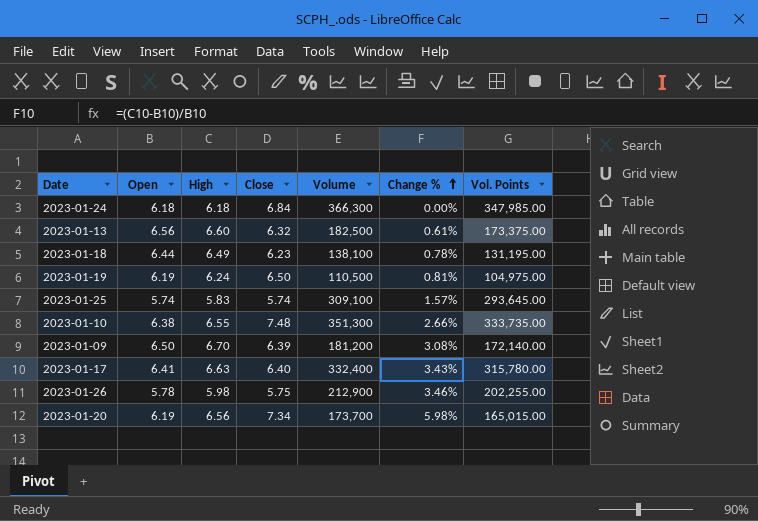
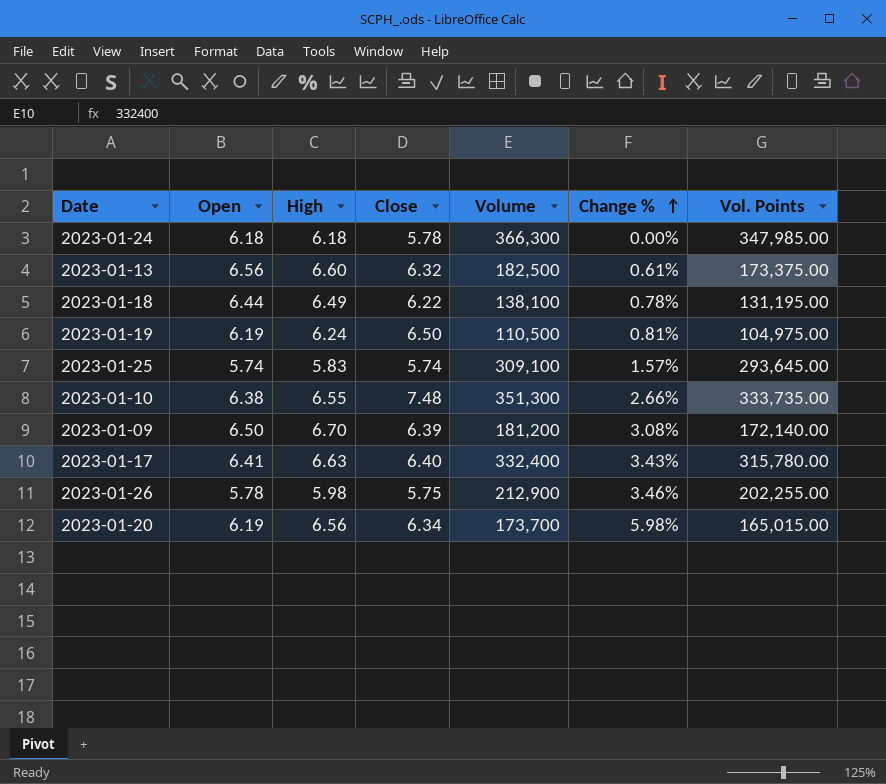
2023-01-24 | Close: 6.84 -> 5.78
2023-01-18 | Close: 6.23 -> 6.22
2023-01-20 | Close: 7.34 -> 6.34

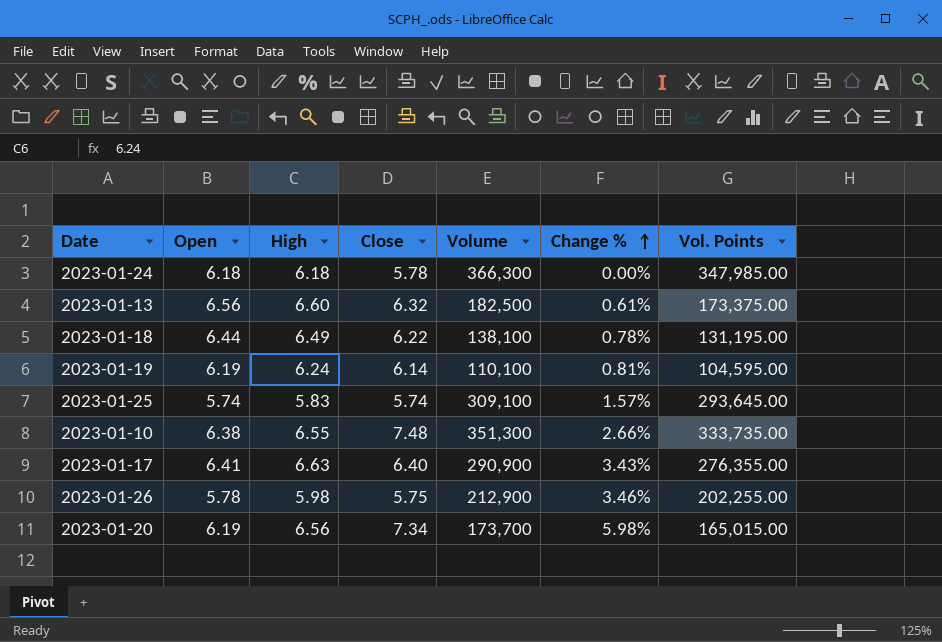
row 2023-01-09: 6.50 | 6.70 | 6.39 | 181,200 | 3.08% | 172,140.00 -> none
2023-01-19 | Close: 6.50 -> 6.14
2023-01-19 | Volume: 110,500 -> 110,100
2023-01-19 | Vol. Points: 104,975.00 -> 104,595.00
2023-01-17 | Volume: 332,400 -> 290,900
2023-01-17 | Vol. Points: 315,780.00 -> 276,355.00
2023-01-20 | Close: 6.34 -> 7.34

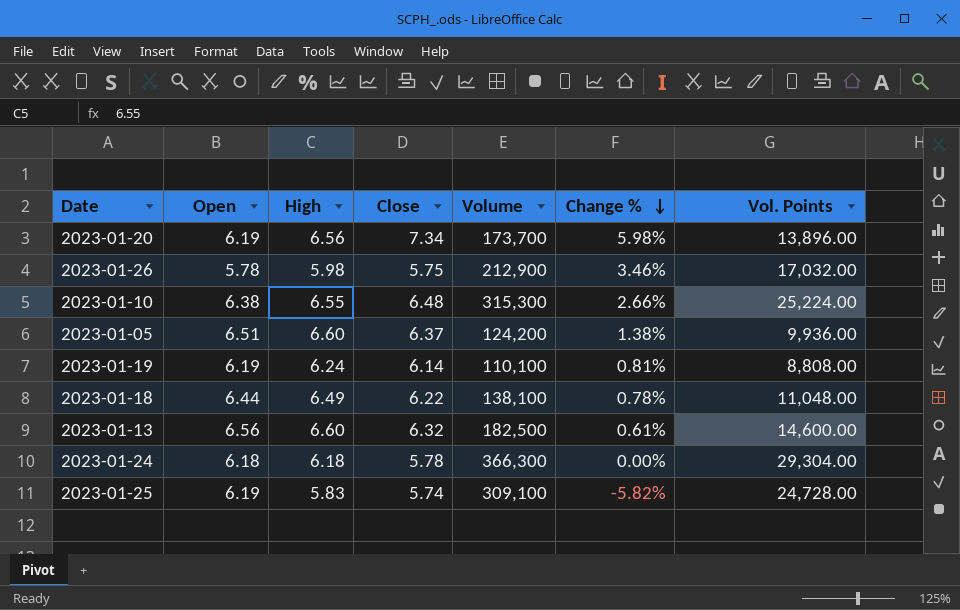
row order: Change % ascending -> Change % descending
column Vol. Points | formula: [Volume] * 0.95 -> [Volume] * 0.08
row 2023-01-17: 6.41 | 6.63 | 6.40 | 290,900 | 3.43% | 276,355.00 -> none
2023-01-10 | Close: 7.48 -> 6.48
2023-01-10 | Volume: 351,300 -> 315,300
row 2023-01-05: none -> 6.51 | 6.60 | 6.37 | 124,200 | 1.38% | 9,936.00
2023-01-25 | Open: 5.74 -> 6.19
2023-01-25 | Change %: 1.57% -> -5.82%

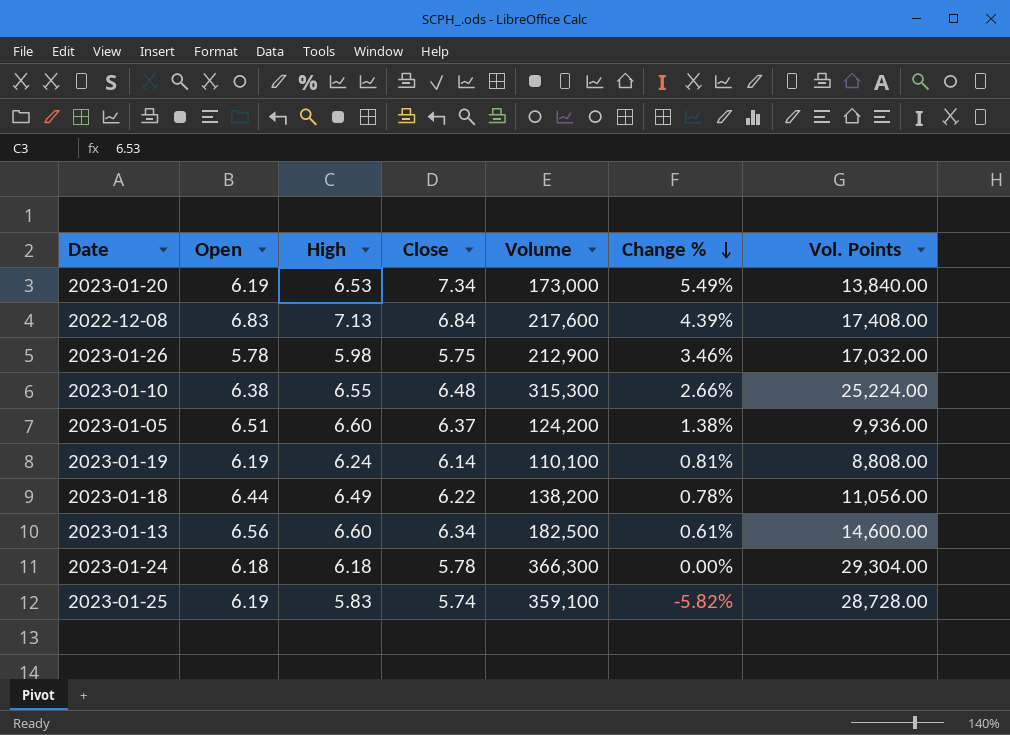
2023-01-20 | High: 6.56 -> 6.53
2023-01-20 | Volume: 173,700 -> 173,000
2023-01-20 | Change %: 5.98% -> 5.49%
2023-01-20 | Vol. Points: 13,896.00 -> 13,840.00
row 2022-12-08: none -> 6.83 | 7.13 | 6.84 | 217,600 | 4.39% | 17,408.00
2023-01-18 | Volume: 138,100 -> 138,200
2023-01-18 | Vol. Points: 11,048.00 -> 11,056.00
2023-01-13 | Close: 6.32 -> 6.34
2023-01-25 | Volume: 309,100 -> 359,100
2023-01-25 | Vol. Points: 24,728.00 -> 28,728.00

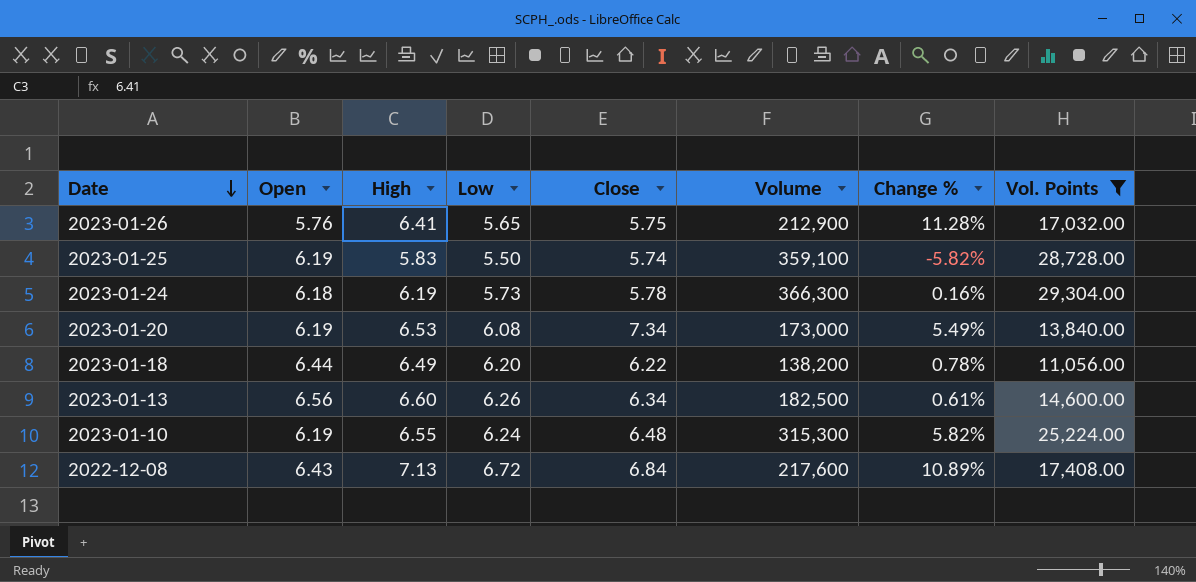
filter: none -> Vol. Points >= 11,056.00
row order: Change % descending -> Date descending
column Low | position: none -> 4
2023-01-26 | Open: 5.78 -> 5.76
2023-01-26 | High: 5.98 -> 6.41
2023-01-26 | Change %: 3.46% -> 11.28%
2023-01-24 | High: 6.18 -> 6.19
2023-01-24 | Change %: 0.00% -> 0.16%
2023-01-10 | Open: 6.38 -> 6.19
2023-01-10 | Change %: 2.66% -> 5.82%
2022-12-08 | Open: 6.83 -> 6.43
2022-12-08 | Change %: 4.39% -> 10.89%

